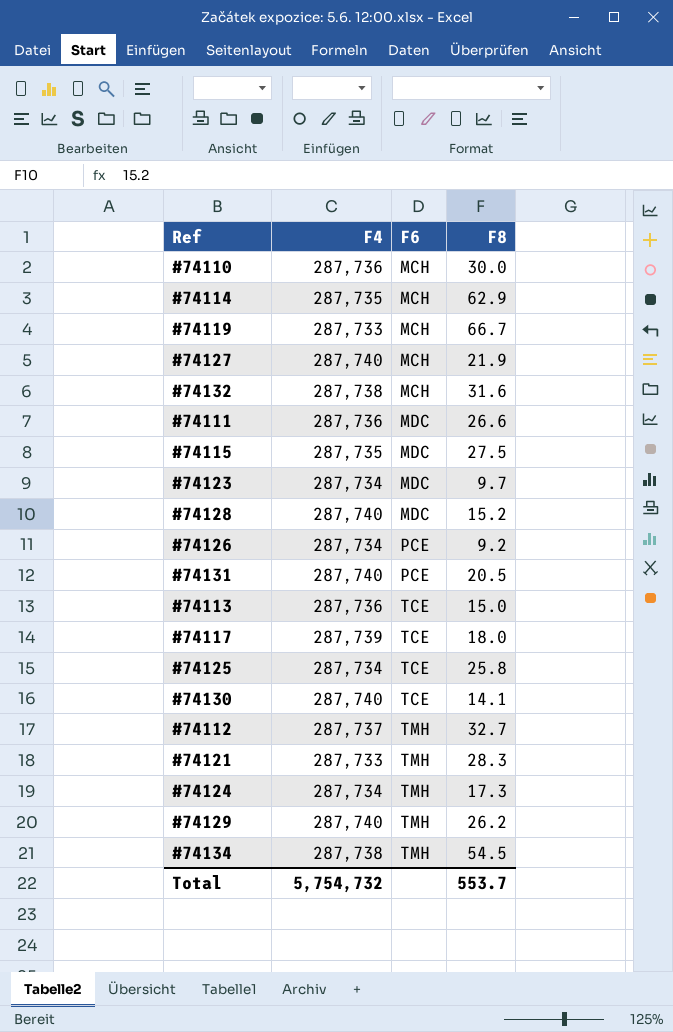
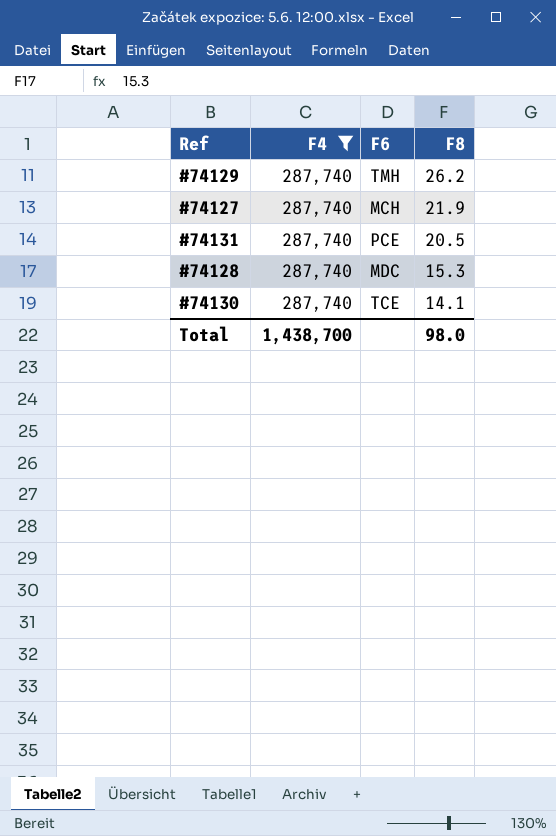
filter: none -> F4 = 287,740
row order: F6 ascending -> F8 descending
#74128 | F8: 15.2 -> 15.3
Total | F4: 5,754,732 -> 1,438,700
Total | F8: 553.7 -> 98.0

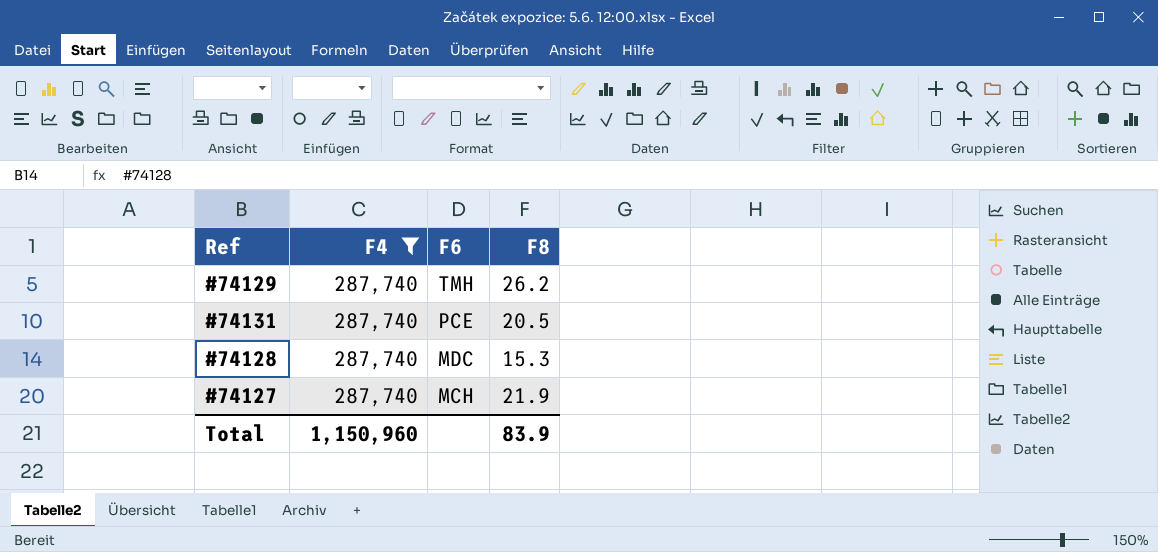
row order: F8 descending -> F6 descending
row #74130: 287,740 | TCE | 14.1 -> none
Total | F4: 1,438,700 -> 1,150,960
Total | F8: 98.0 -> 83.9

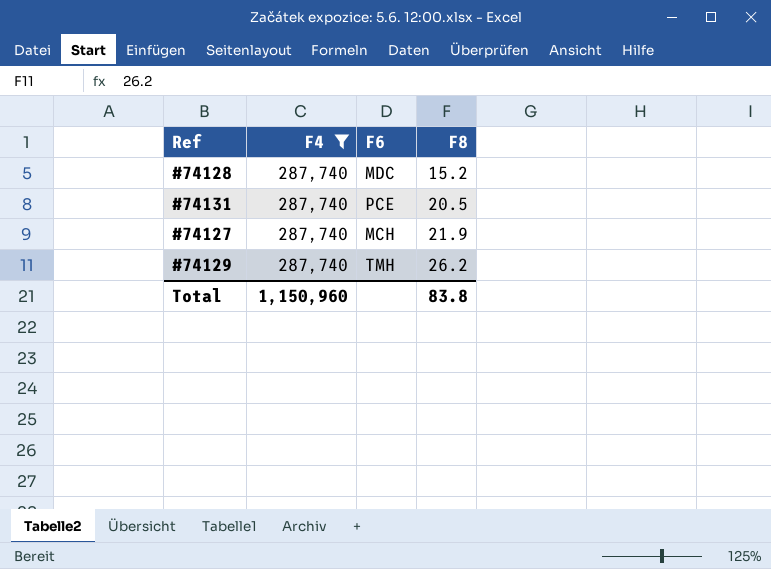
row order: F6 descending -> F8 ascending
#74128 | F8: 15.3 -> 15.2
Total | F8: 83.9 -> 83.8

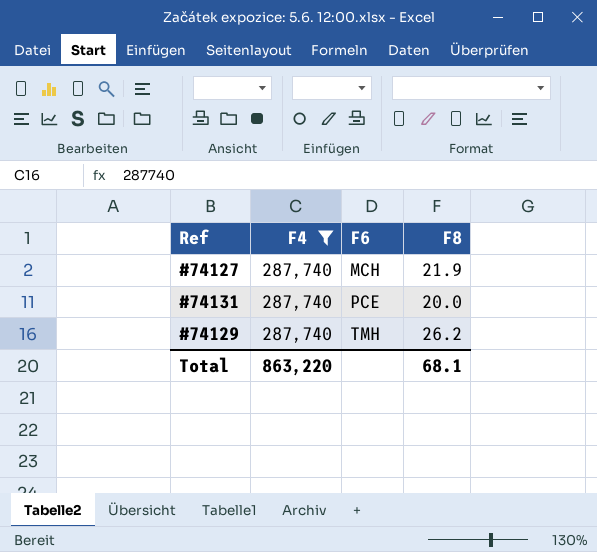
row order: F8 ascending -> F6 ascending
row #74128: 287,740 | MDC | 15.2 -> none
#74131 | F8: 20.5 -> 20.0
Total | F4: 1,150,960 -> 863,220
Total | F8: 83.8 -> 68.1

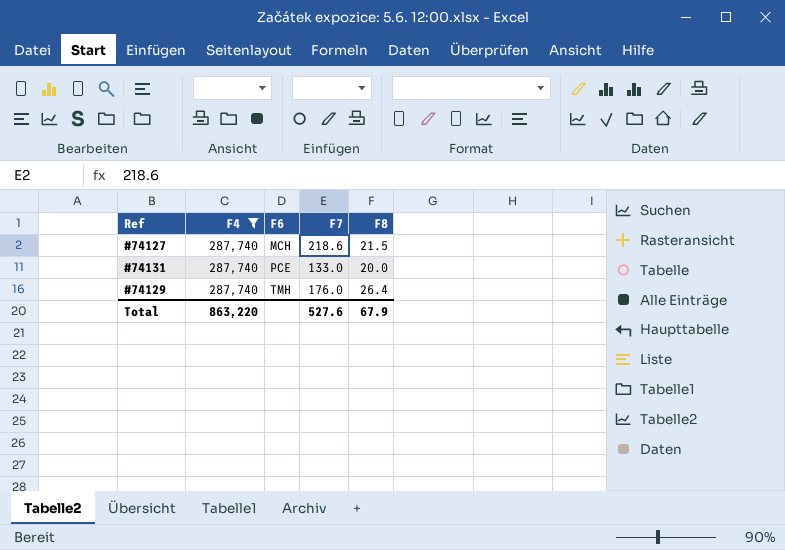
column F7 | position: none -> 4
#74127 | F8: 21.9 -> 21.5
#74129 | F8: 26.2 -> 26.4
Total | F8: 68.1 -> 67.9

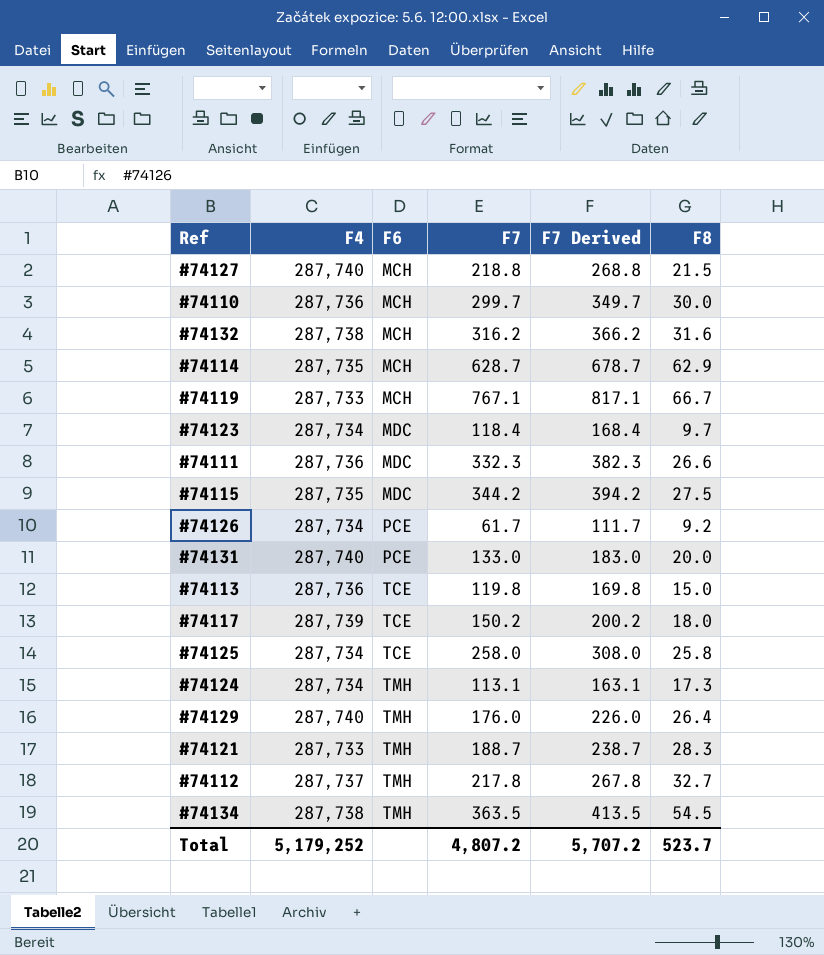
filter: F4 = 287,740 -> none
column F7 Derived | formula: none -> [F7] + 50
#74127 | F7: 218.6 -> 218.8
Total | F4: 863,220 -> 5,179,252
Total | F7: 527.6 -> 4,807.2
Total | F8: 67.9 -> 523.7

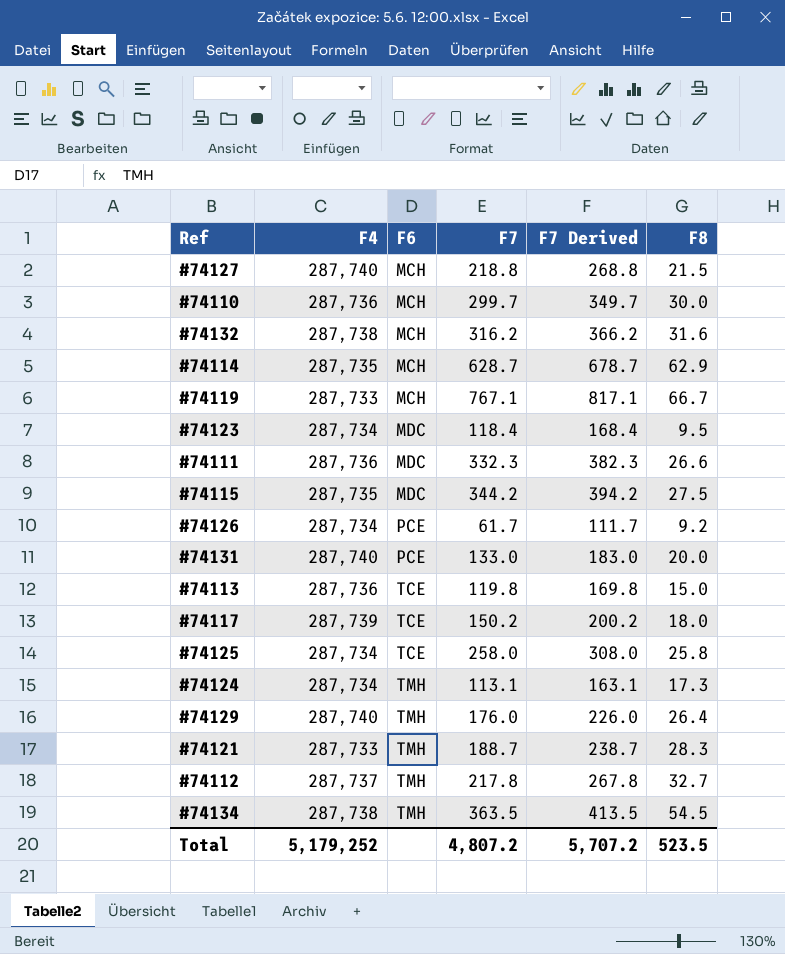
#74123 | F8: 9.7 -> 9.5
Total | F8: 523.7 -> 523.5

